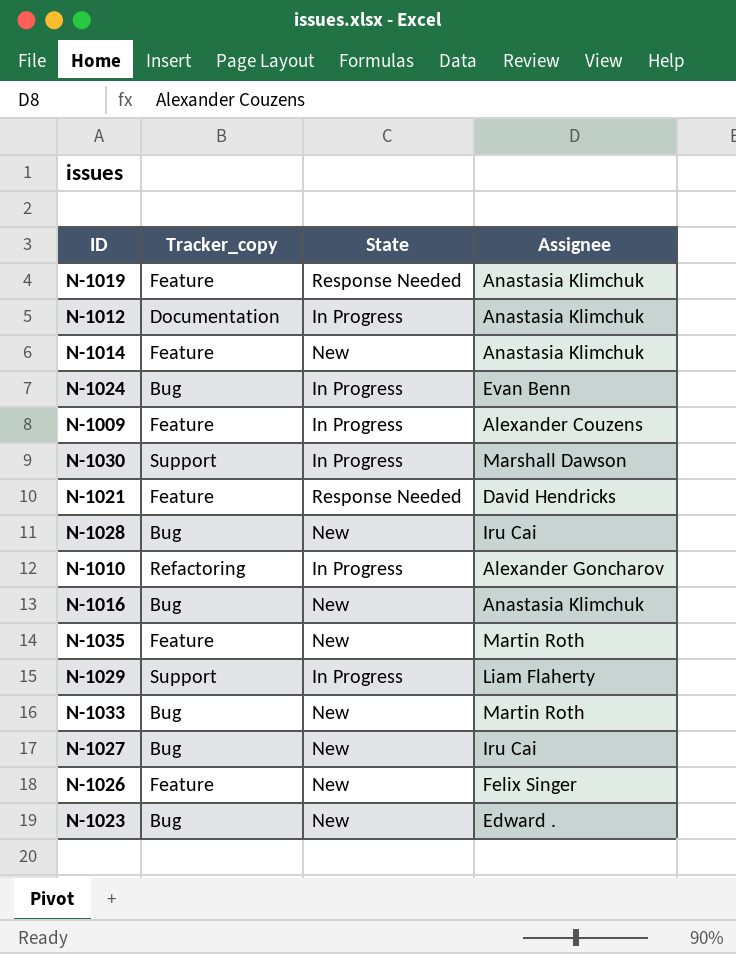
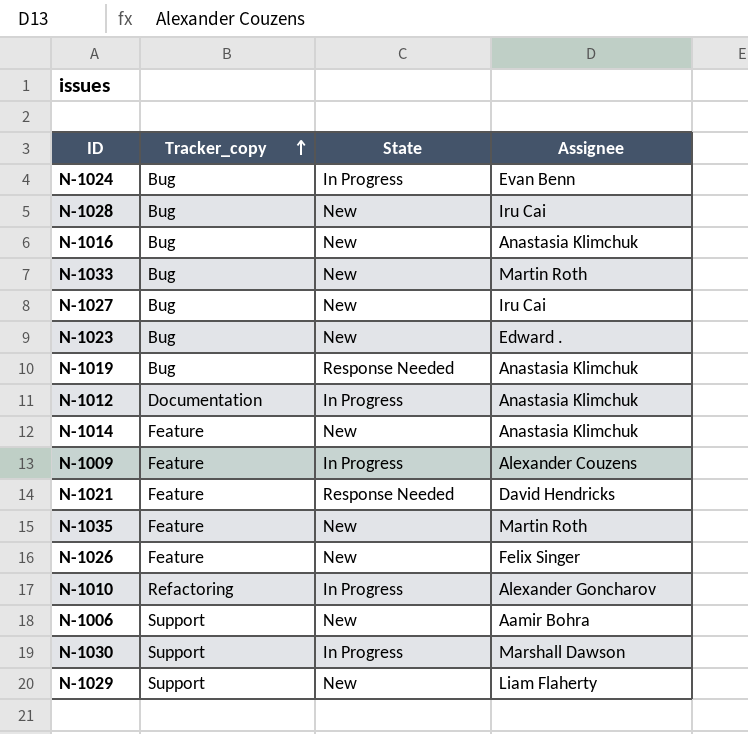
row order: none -> Tracker_copy ascending
N-1019 | Tracker_copy: Feature -> Bug
row N-1006: none -> Support | New | Aamir Bohra
N-1029 | State: In Progress -> New

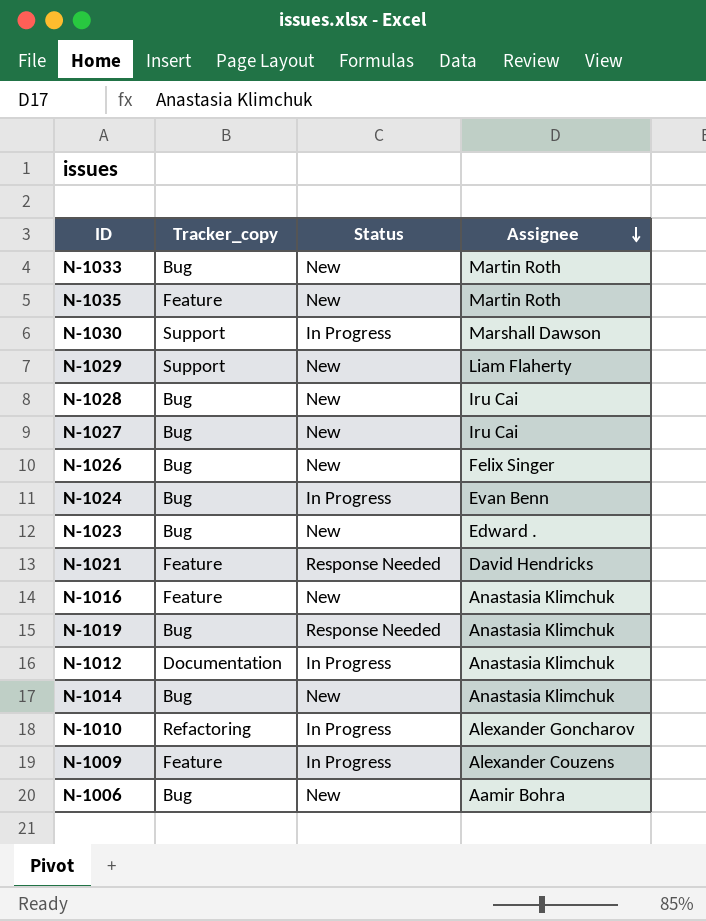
row order: Tracker_copy ascending -> Assignee descending
column name: State -> Status
N-1026 | Tracker_copy: Feature -> Bug
N-1016 | Tracker_copy: Bug -> Feature
N-1014 | Tracker_copy: Feature -> Bug
N-1006 | Tracker_copy: Support -> Bug

